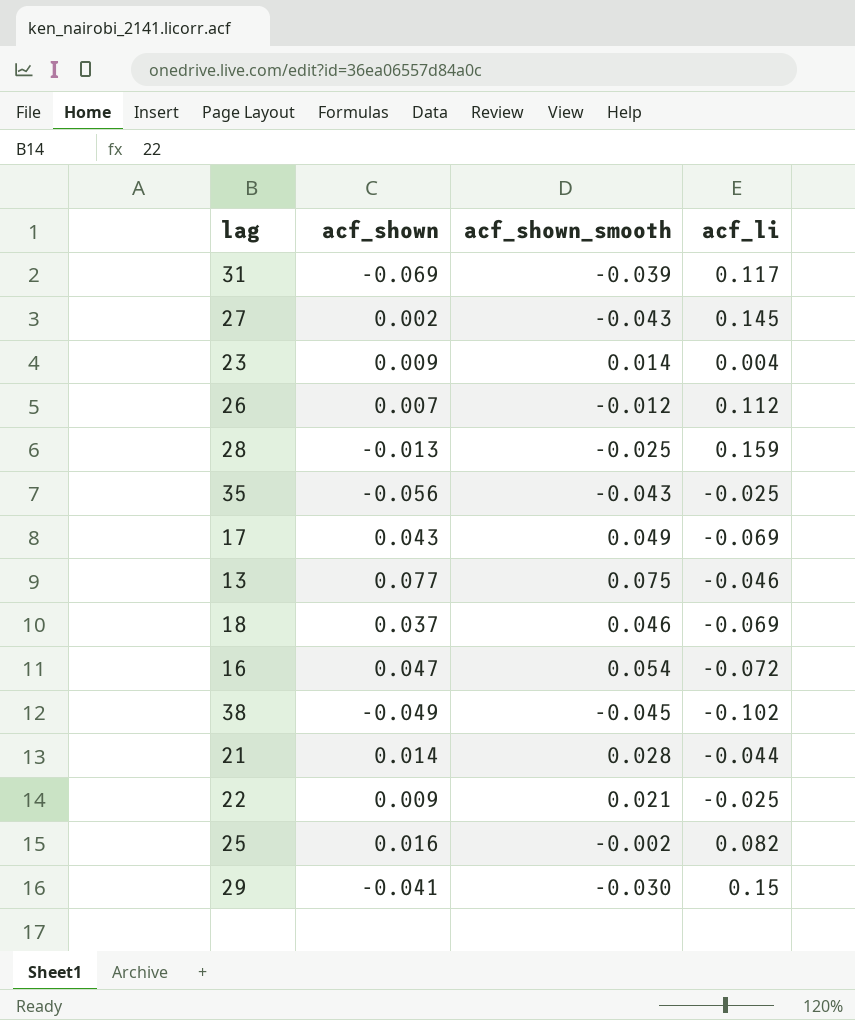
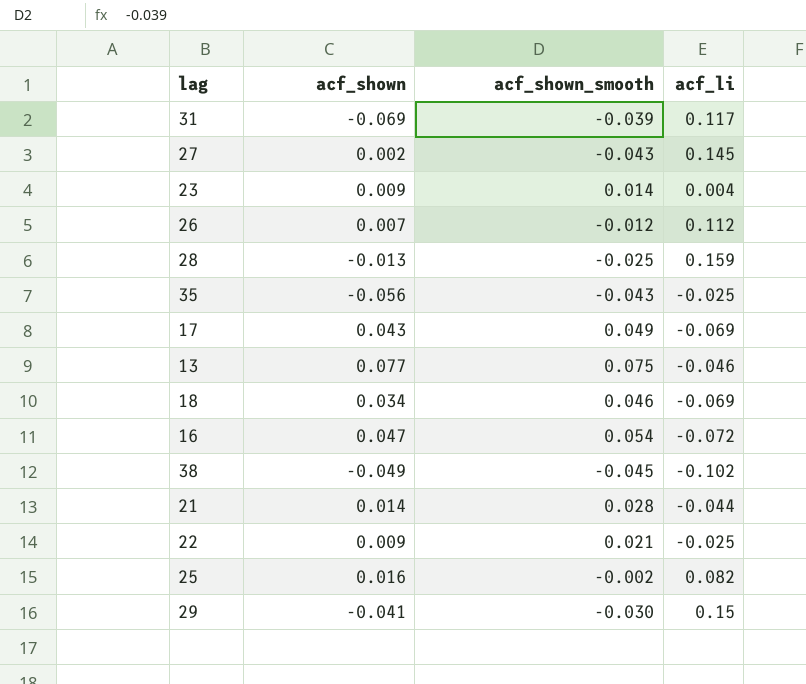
18 | acf_shown: 0.037 -> 0.034

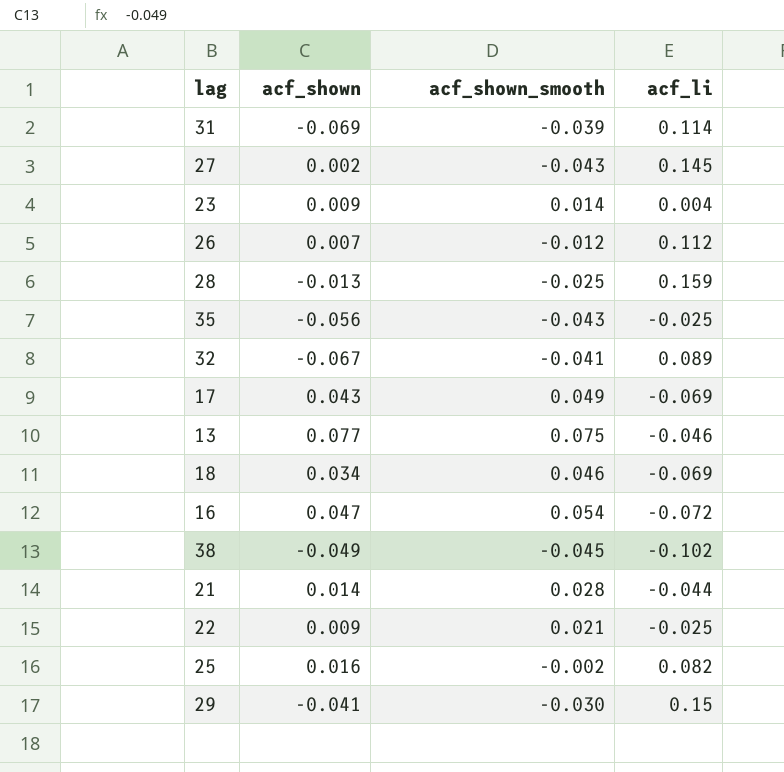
31 | acf_li: 0.117 -> 0.114
row 32: none -> -0.067 | -0.041 | 0.089

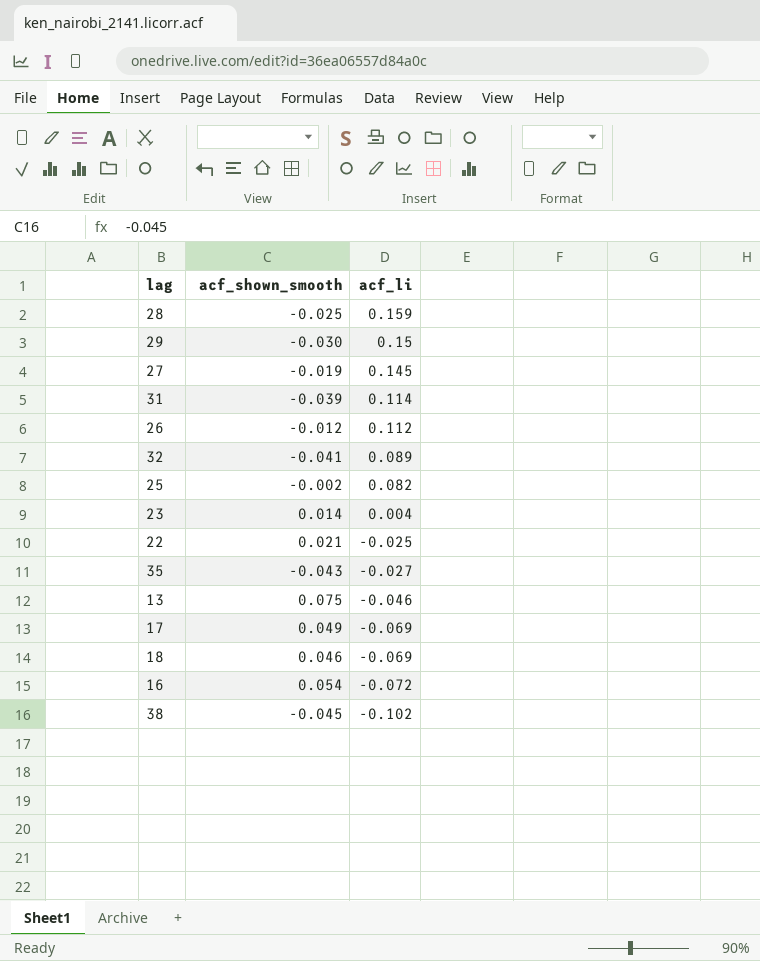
row order: none -> acf_li descending
column acf_shown | position: 2 -> none
row 21: 0.014 | 0.028 | -0.044 -> none
27 | acf_shown_smooth: -0.043 -> -0.019
35 | acf_li: -0.025 -> -0.027

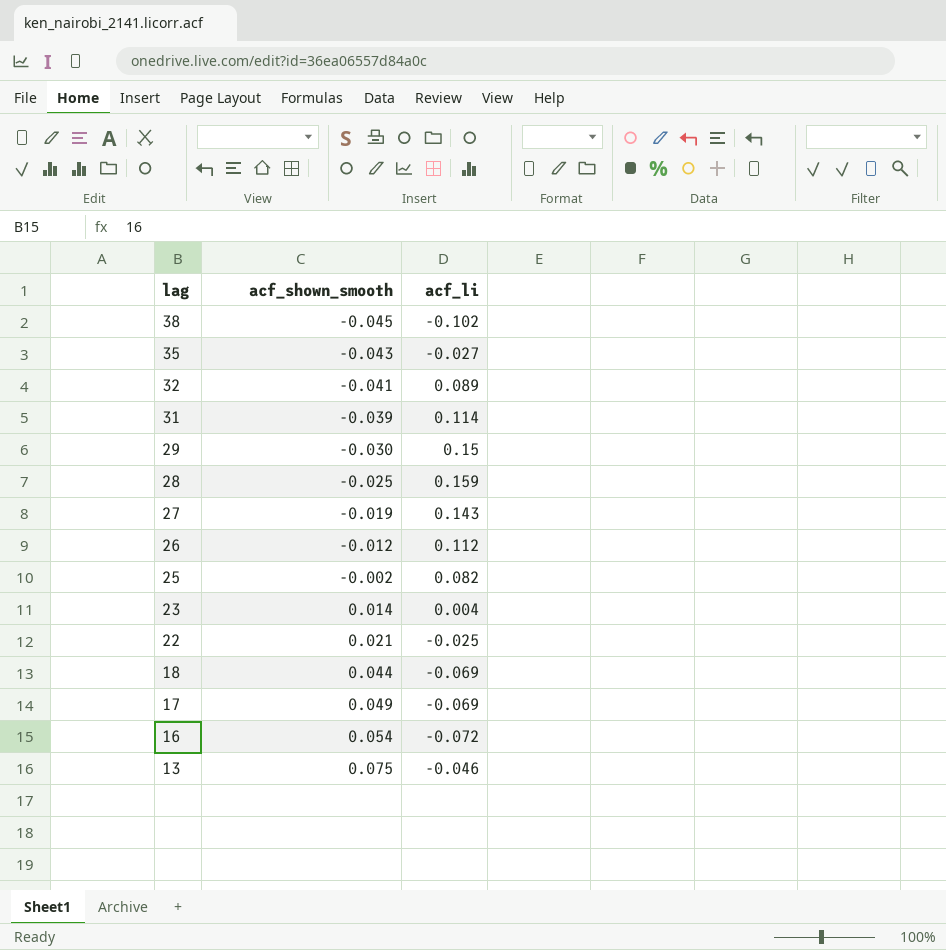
row order: acf_li descending -> lag descending
27 | acf_li: 0.145 -> 0.143
18 | acf_shown_smooth: 0.046 -> 0.044

